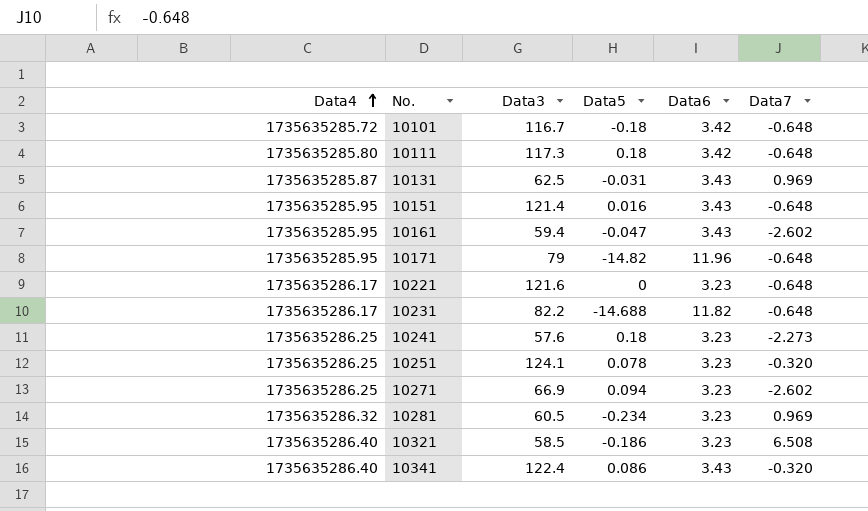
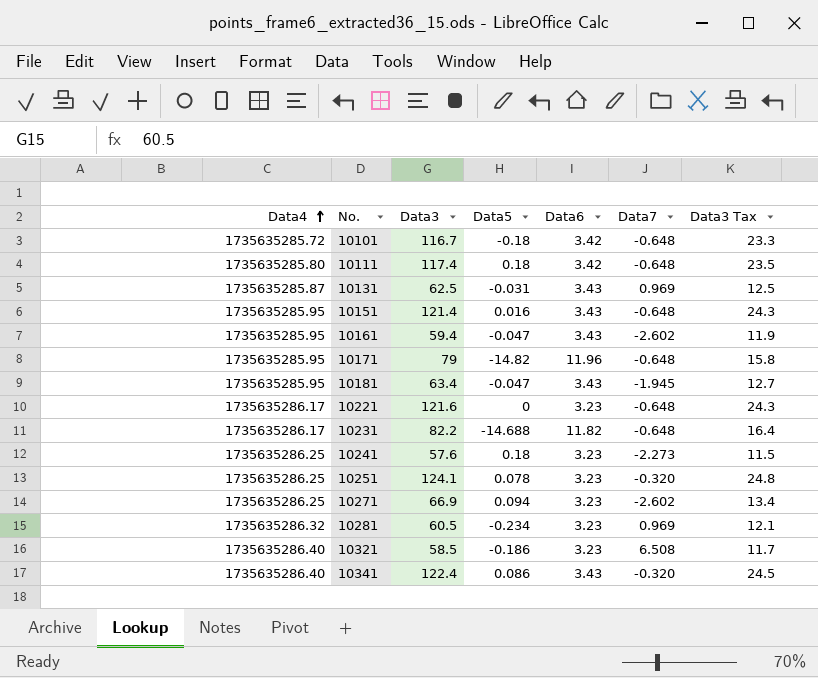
column Data3 Tax | formula: none -> [Data3] * 0.2
10111 | Data3: 117.3 -> 117.4
row 10181: none -> 1735635285.95 | 63.4 | -0.047 | 3.43 | -1.945 | 12.7

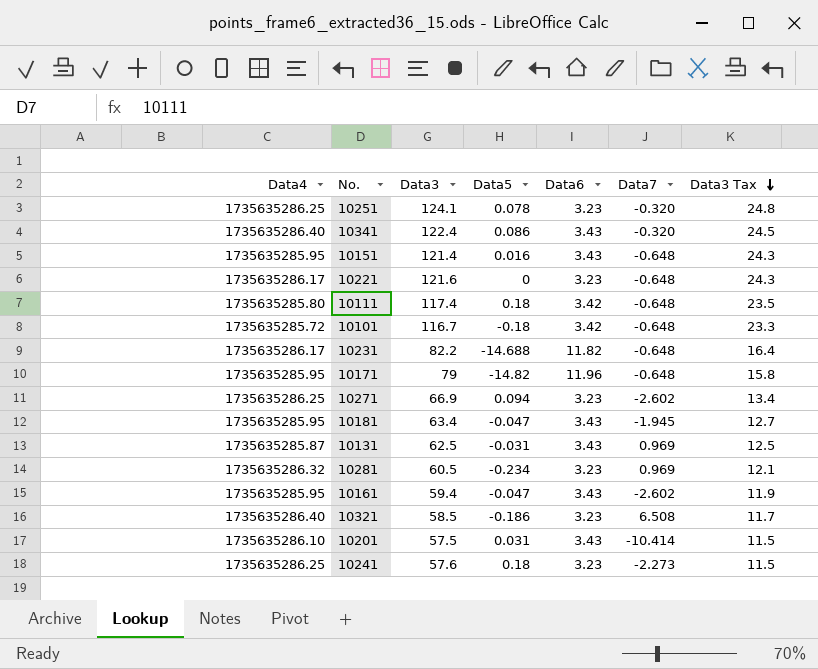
row order: Data4 ascending -> Data3 Tax descending
row 10201: none -> 1735635286.10 | 57.5 | 0.031 | 3.43 | -10.414 | 11.5

